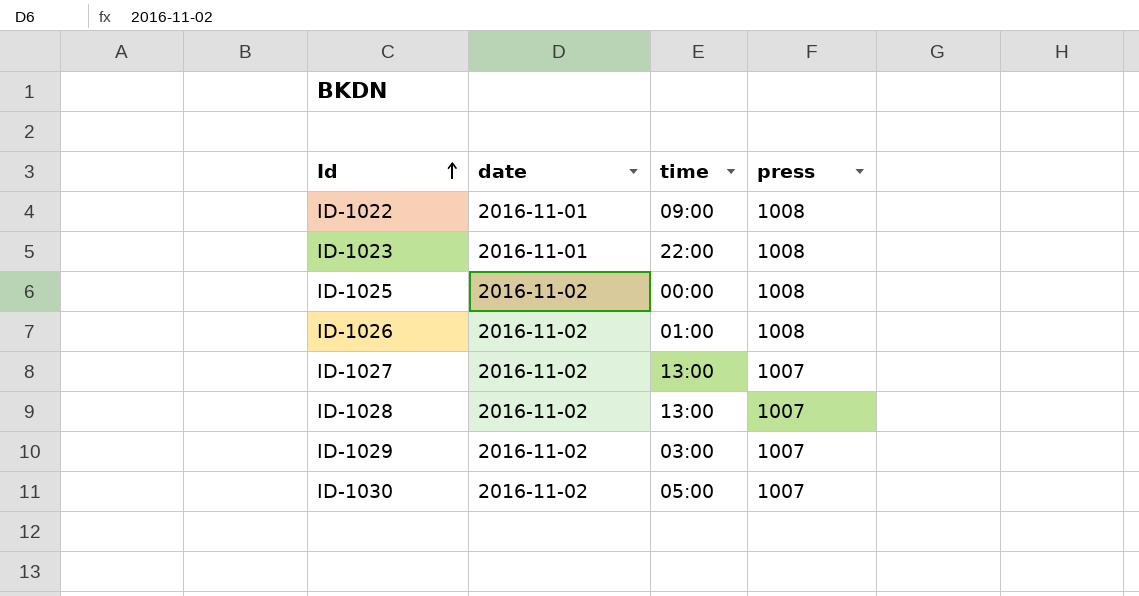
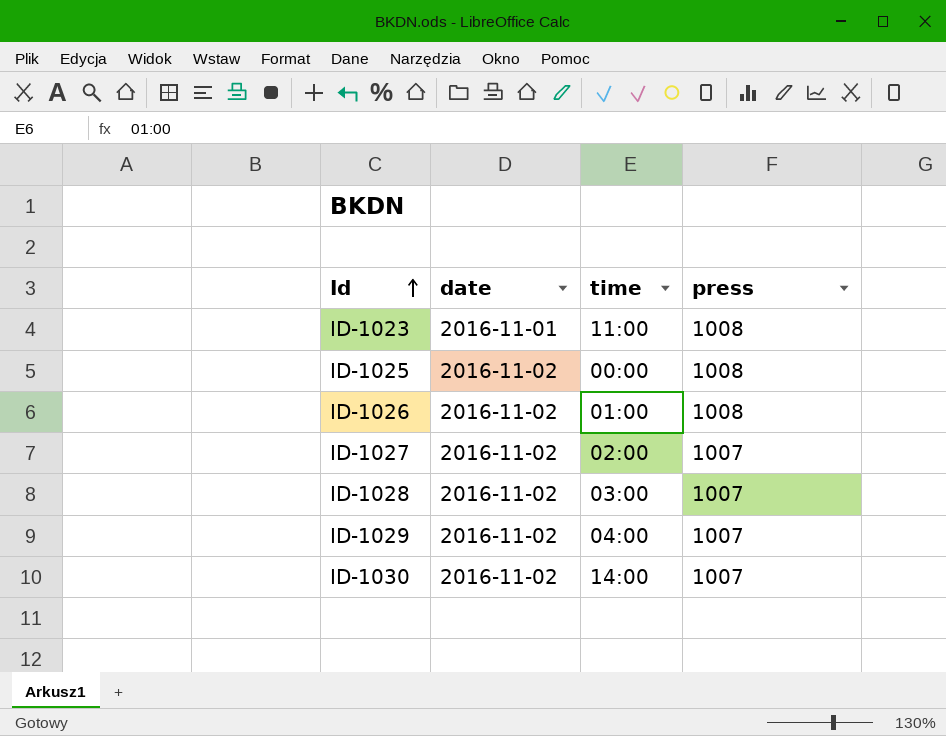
row ID-1022: 2016-11-01 | 09:00 | 1008 -> none
ID-1023 | time: 22:00 -> 11:00
ID-1027 | time: 13:00 -> 02:00
ID-1028 | time: 13:00 -> 03:00
ID-1029 | time: 03:00 -> 04:00
ID-1030 | time: 05:00 -> 14:00

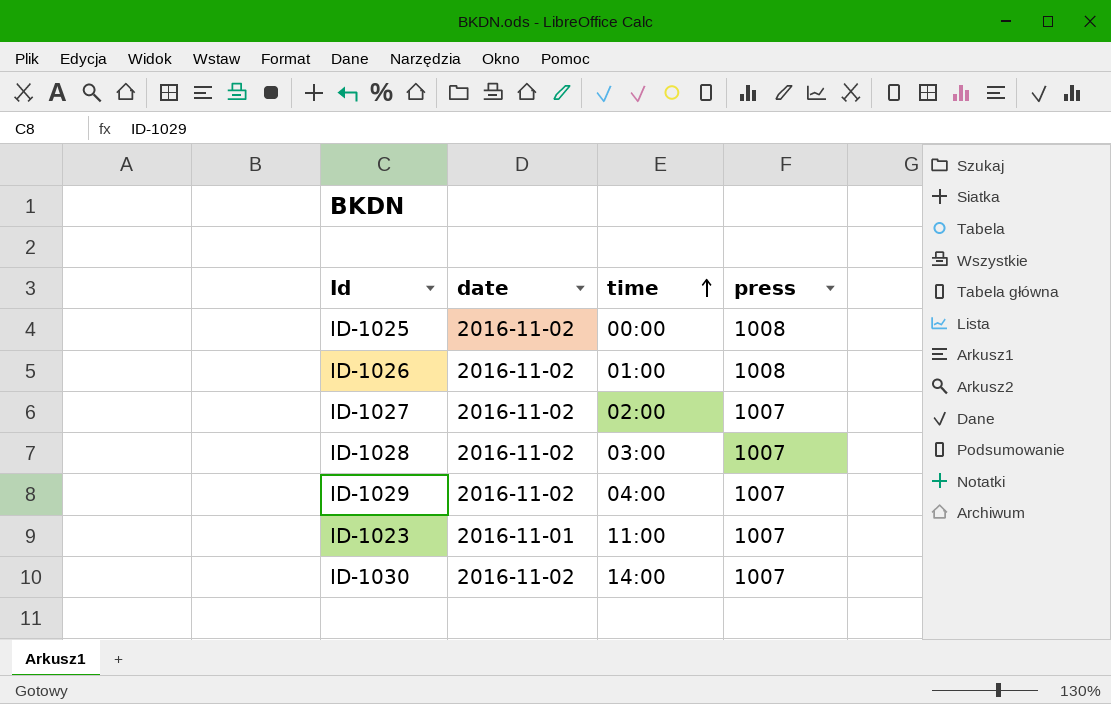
row order: Id ascending -> time ascending
ID-1023 | press: 1008 -> 1007

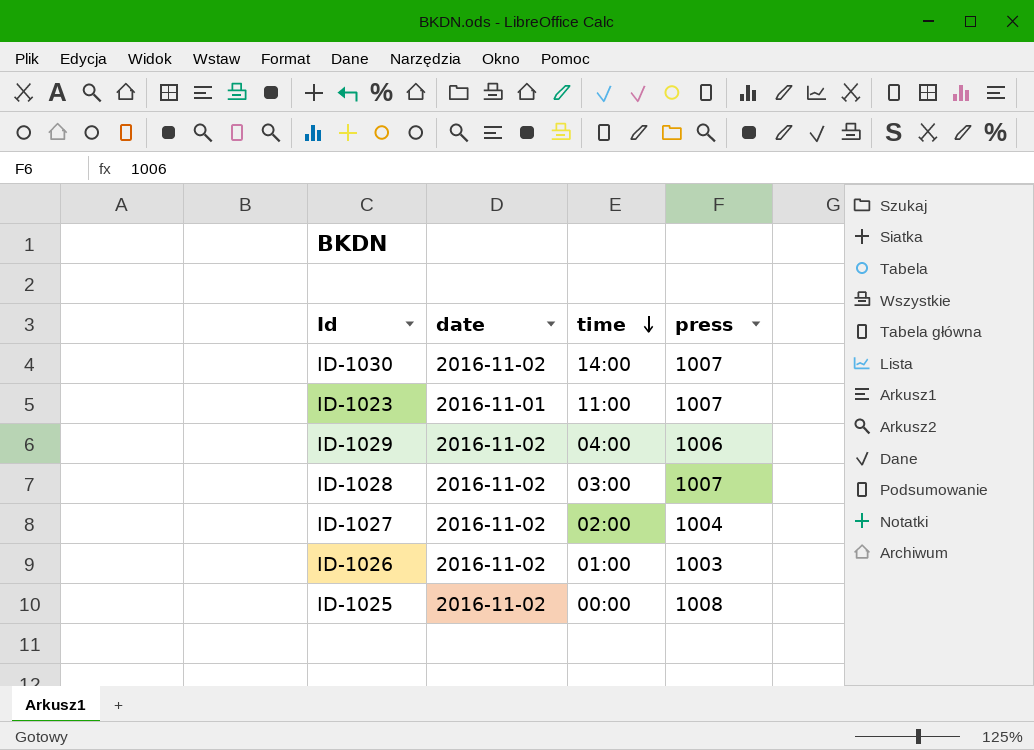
row order: time ascending -> time descending
ID-1029 | press: 1007 -> 1006
ID-1027 | press: 1007 -> 1004
ID-1026 | press: 1008 -> 1003

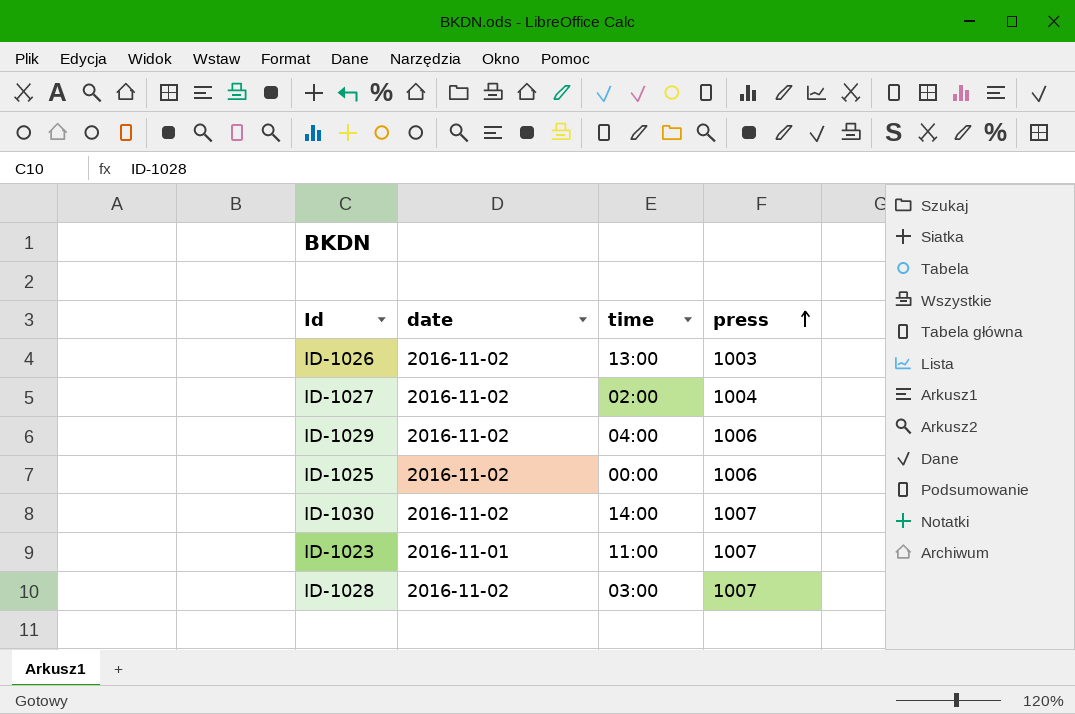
row order: time descending -> press ascending
ID-1026 | time: 01:00 -> 13:00
ID-1025 | press: 1008 -> 1006

